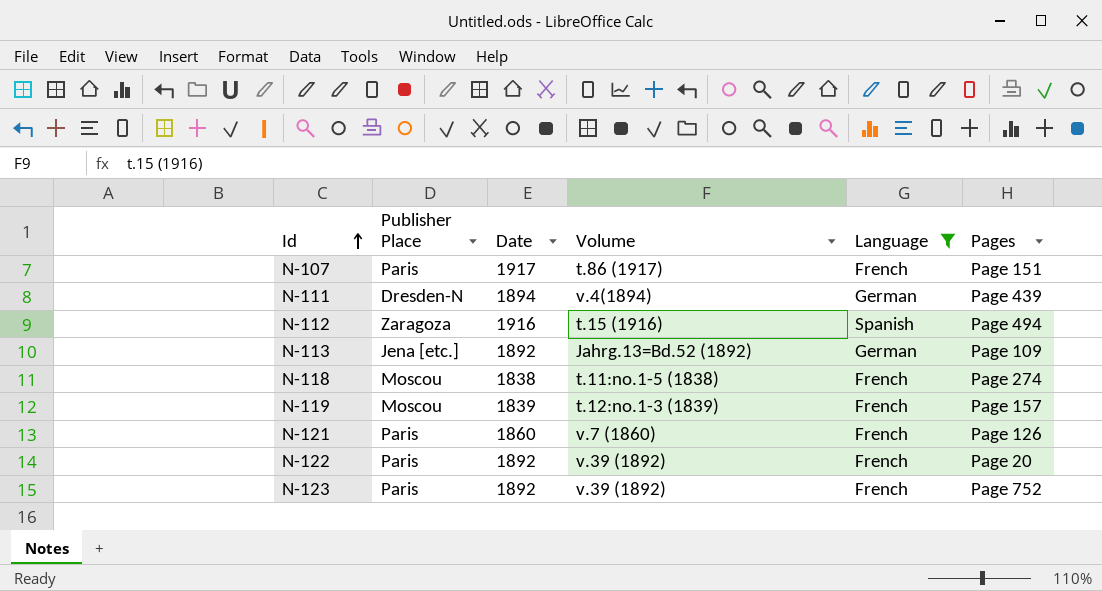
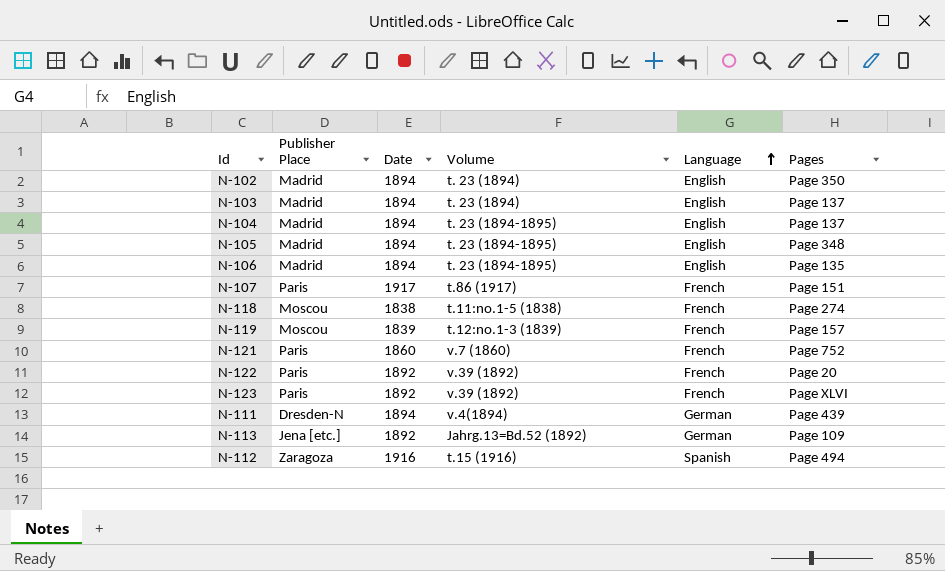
filter: Language != English -> none
row order: Id ascending -> Language ascending
N-121 | Pages: Page 126 -> Page 752
N-123 | Pages: Page 752 -> Page XLVI

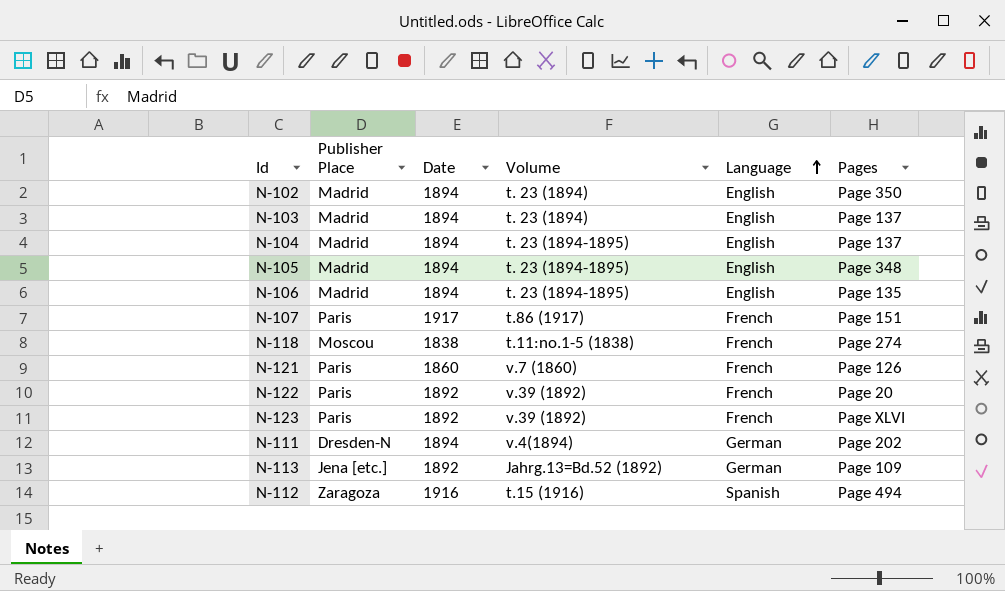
row N-119: Moscou | 1839 | t.12:no.1-3 (1839) | French | Page 157 -> none
N-121 | Pages: Page 752 -> Page 126
N-111 | Pages: Page 439 -> Page 202

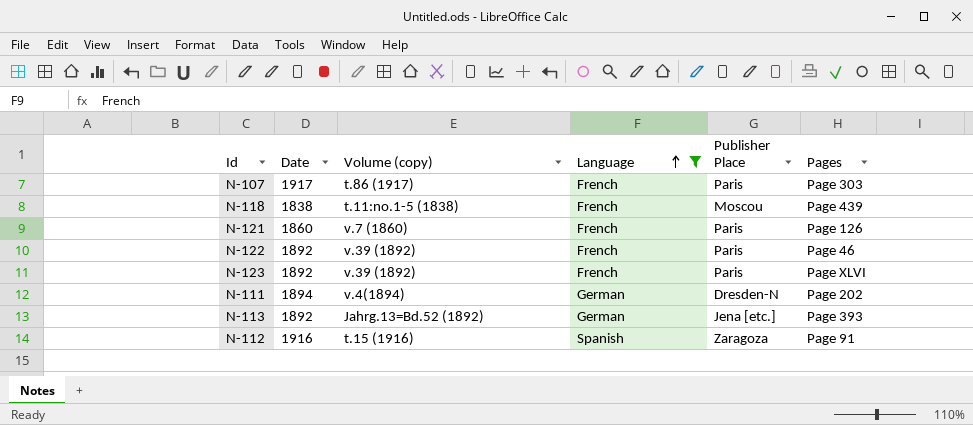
filter: none -> Language != English
column name: Volume -> Volume (copy)
column Publisher Place | position: 2 -> 5
N-107 | Pages: Page 151 -> Page 303
N-118 | Pages: Page 274 -> Page 439
N-122 | Pages: Page 20 -> Page 46
N-113 | Pages: Page 109 -> Page 393
N-112 | Pages: Page 494 -> Page 91

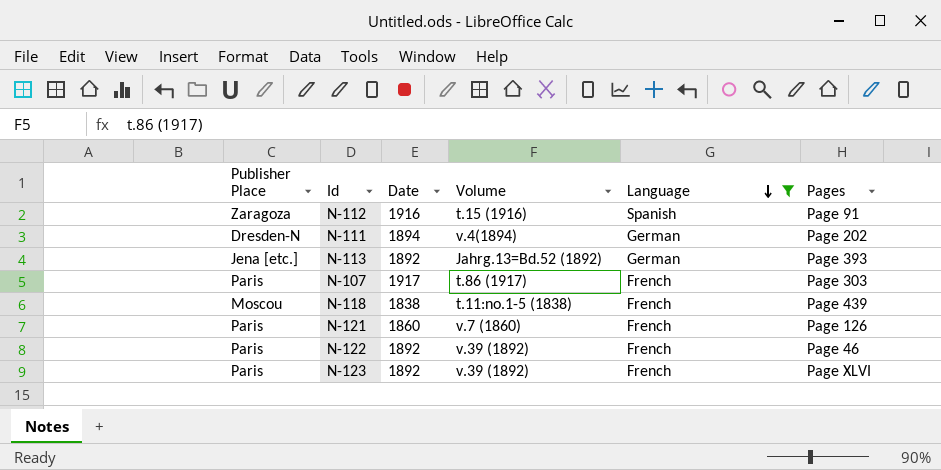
row order: Language ascending -> Language descending
column Publisher Place | position: 5 -> 1
column name: Volume (copy) -> Volume

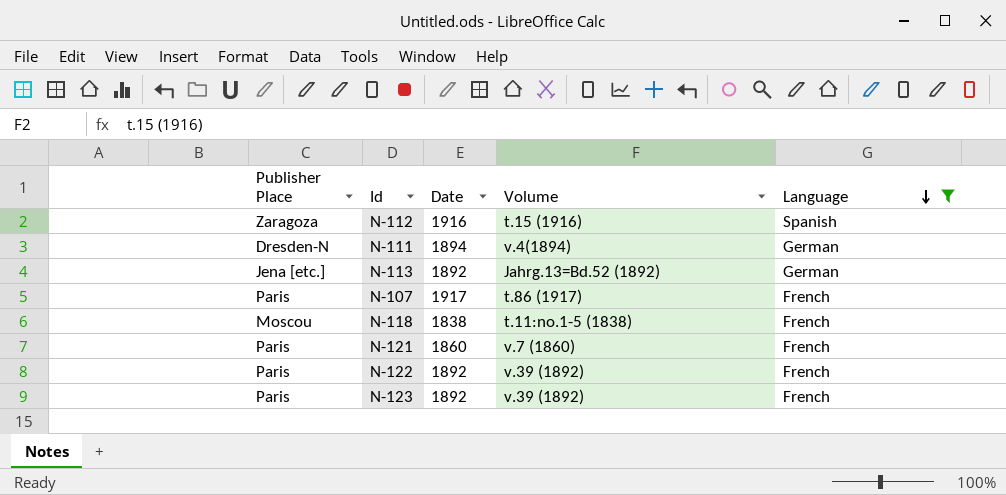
column Pages | position: 6 -> none

